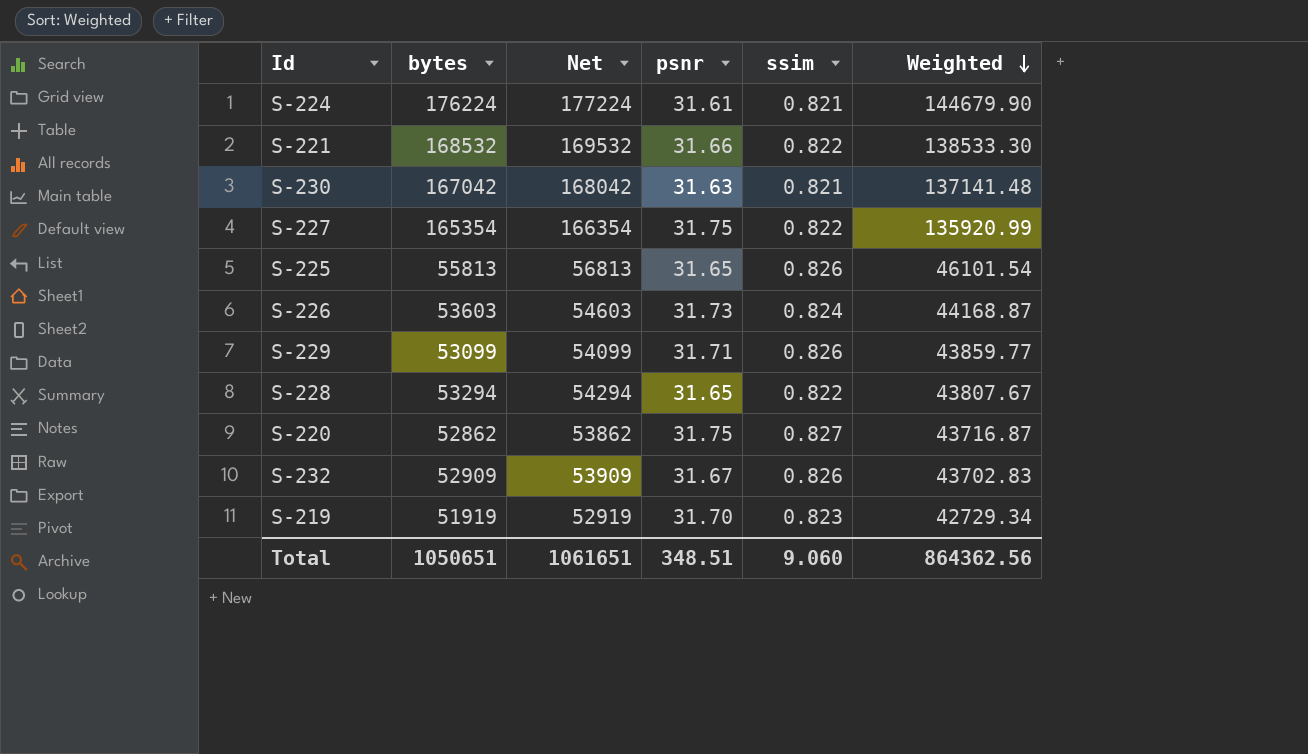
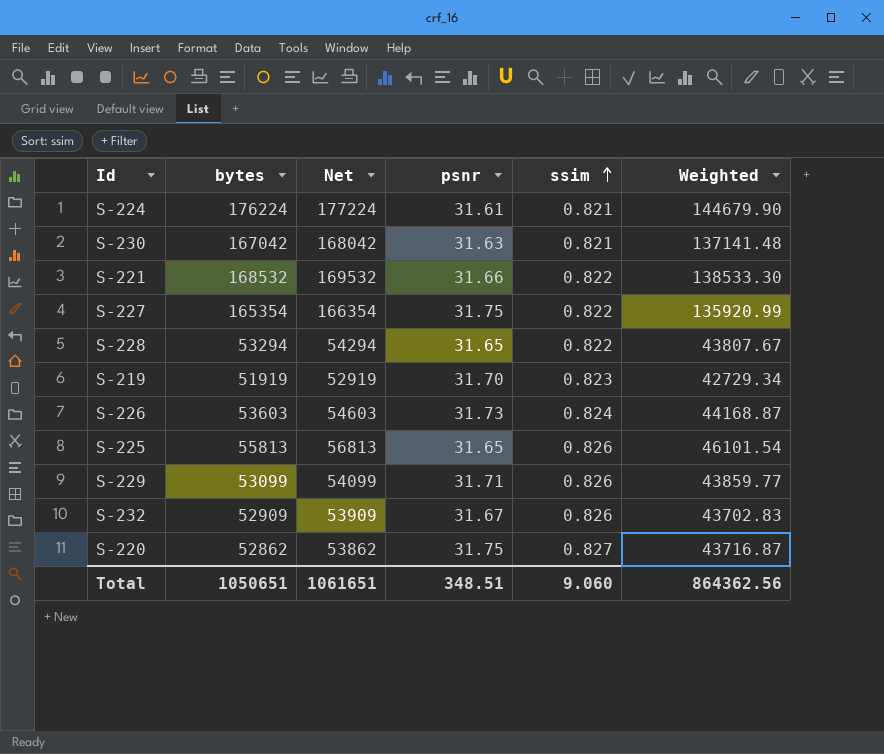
row order: Weighted descending -> ssim ascending

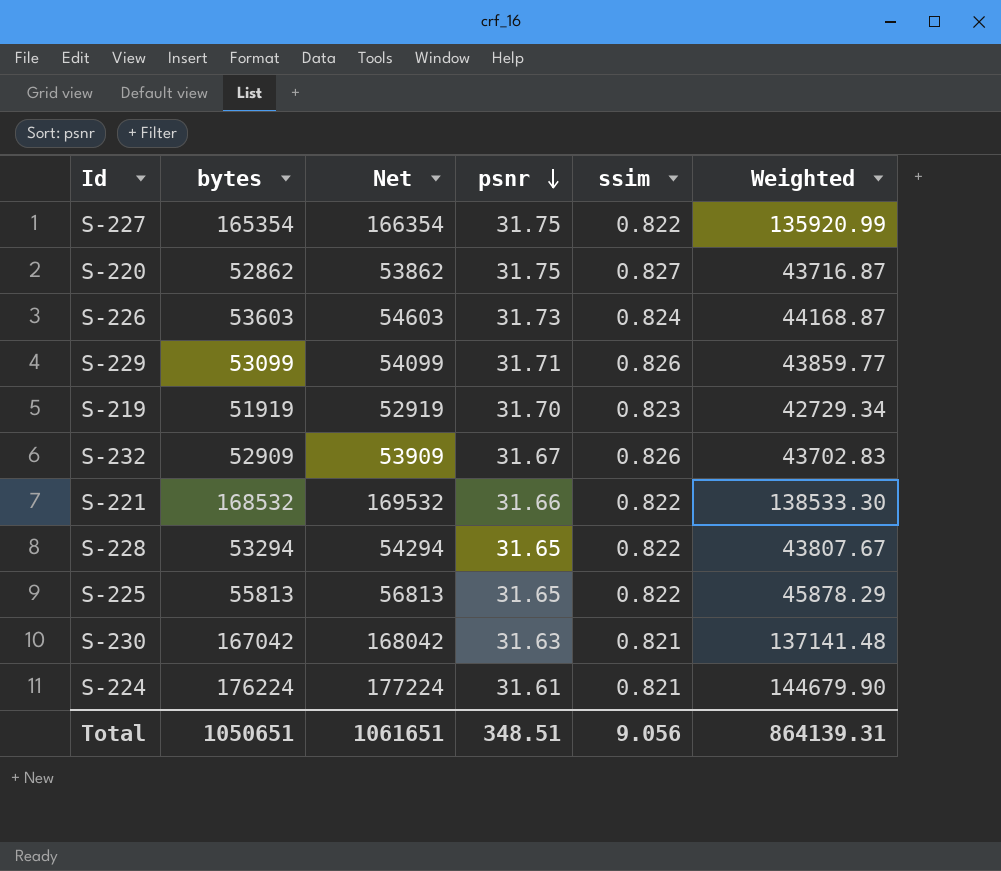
row order: ssim ascending -> psnr descending
S-225 | ssim: 0.826 -> 0.822
S-225 | Weighted: 46101.54 -> 45878.29
Total | ssim: 9.060 -> 9.056
Total | Weighted: 864362.56 -> 864139.31

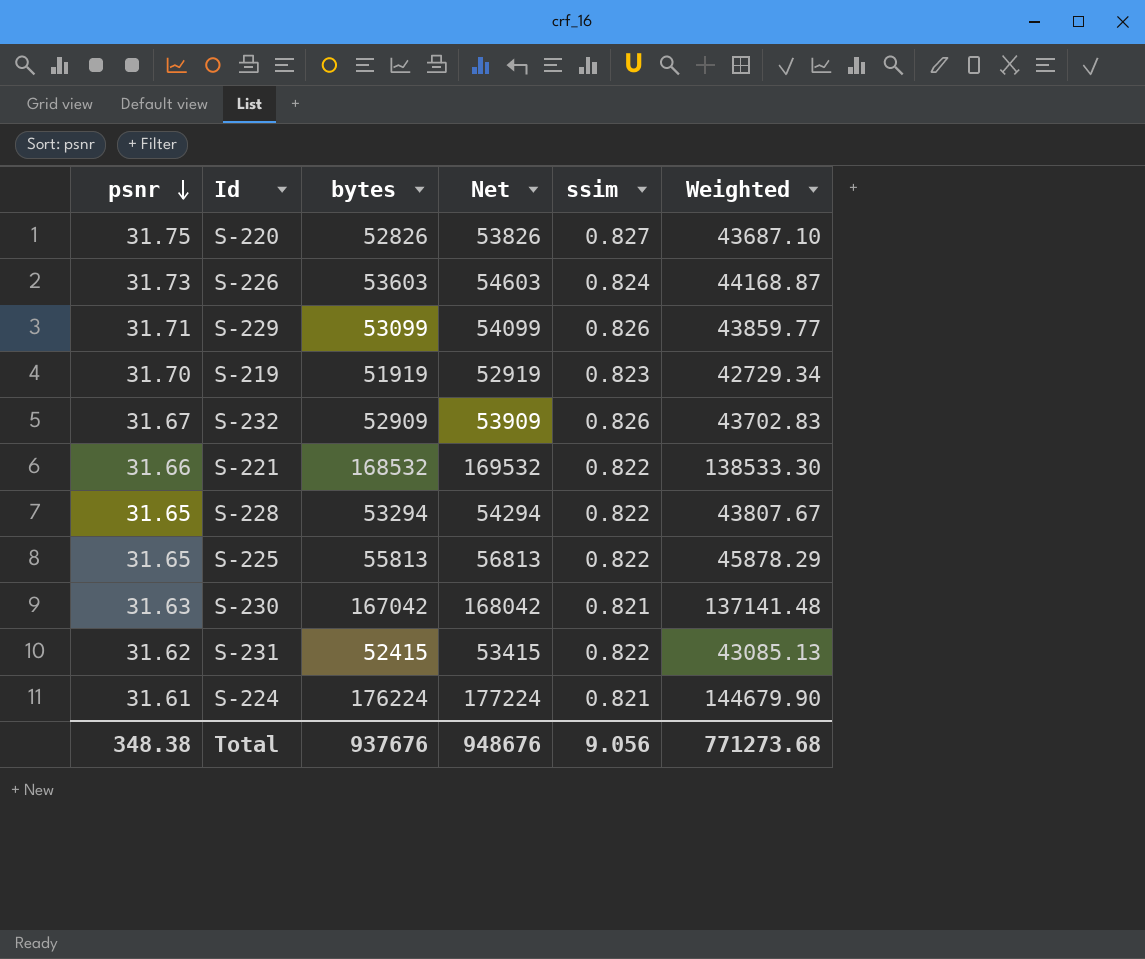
column psnr | position: 4 -> 1
row S-227: 165354 | 166354 | 31.75 | 0.822 | 135920.99 -> none
S-220 | bytes: 52862 -> 52826
S-220 | Net: 53862 -> 53826
S-220 | Weighted: 43716.87 -> 43687.10
row S-231: none -> 31.62 | 52415 | 53415 | 0.822 | 43085.13
Total | psnr: 348.51 -> 348.38
Total | bytes: 1050651 -> 937676
Total | Net: 1061651 -> 948676
Total | Weighted: 864139.31 -> 771273.68

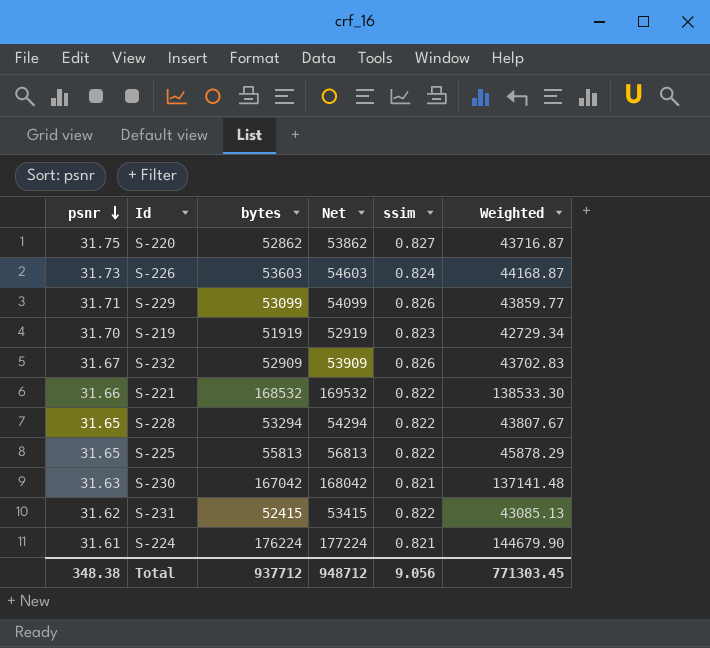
S-220 | bytes: 52826 -> 52862
S-220 | Net: 53826 -> 53862
S-220 | Weighted: 43687.10 -> 43716.87
Total | bytes: 937676 -> 937712
Total | Net: 948676 -> 948712
Total | Weighted: 771273.68 -> 771303.45

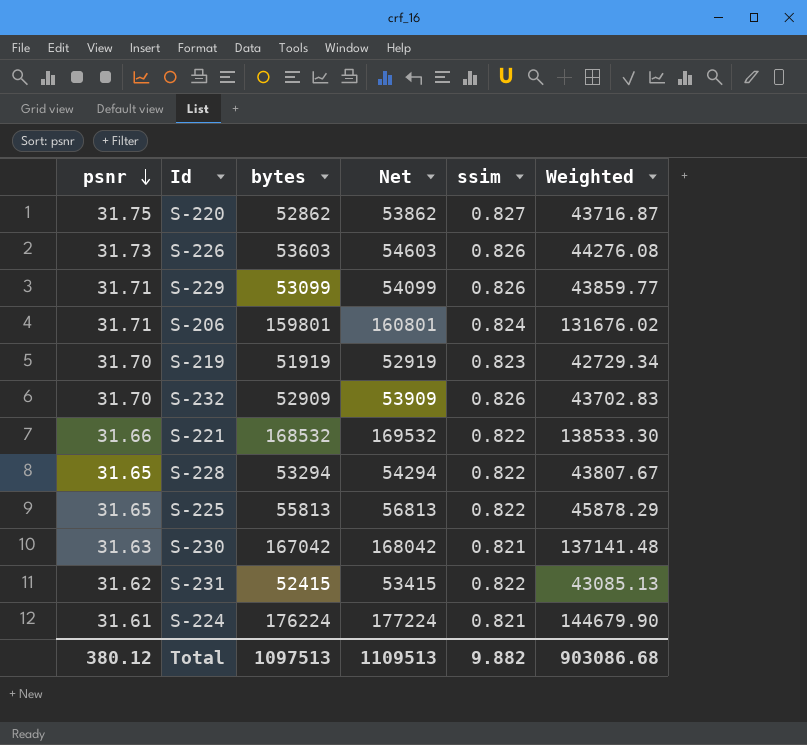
S-226 | ssim: 0.824 -> 0.826
S-226 | Weighted: 44168.87 -> 44276.08
row S-206: none -> 31.71 | 159801 | 160801 | 0.824 | 131676.02
S-232 | psnr: 31.67 -> 31.70
Total | psnr: 348.38 -> 380.12
Total | bytes: 937712 -> 1097513
Total | Net: 948712 -> 1109513
Total | ssim: 9.056 -> 9.882
Total | Weighted: 771303.45 -> 903086.68

